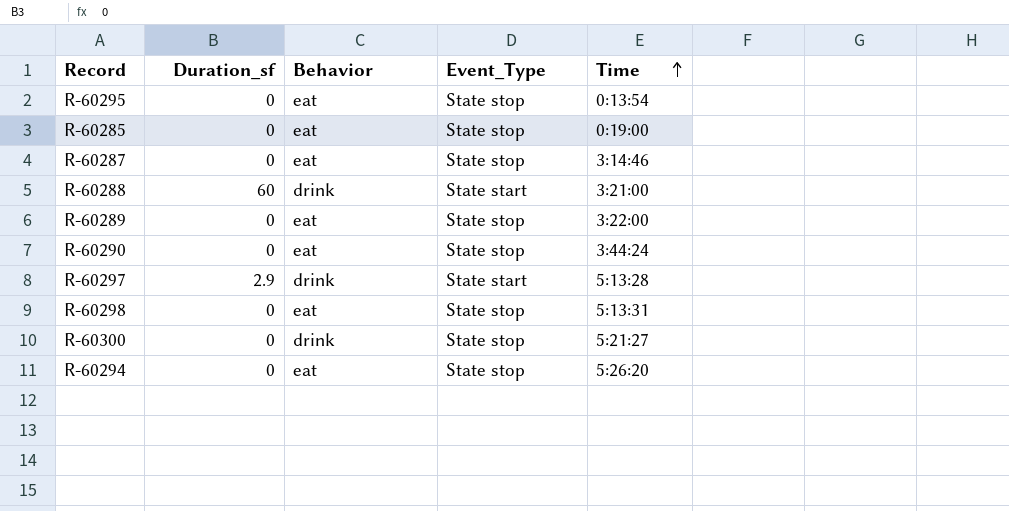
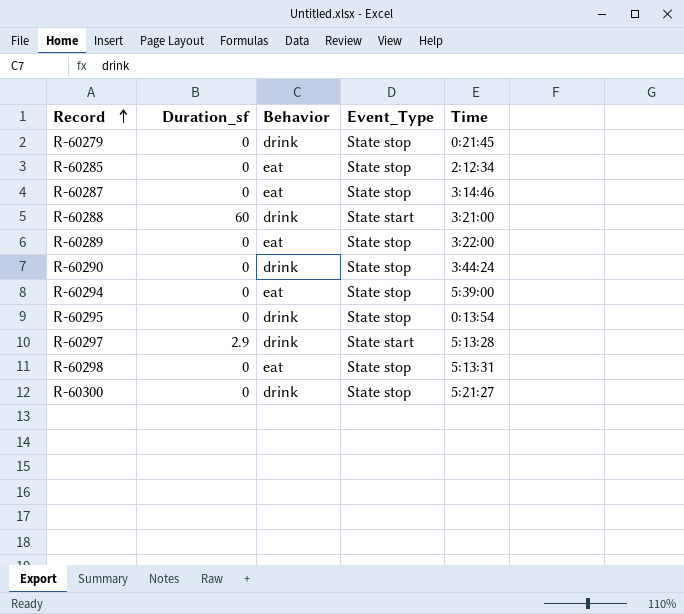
row order: Time ascending -> Record ascending
row R-60279: none -> 0 | drink | State stop | 0:21:45
R-60285 | Time: 0:19:00 -> 2:12:34
R-60290 | Behavior: eat -> drink
R-60294 | Time: 5:26:20 -> 5:39:00
R-60295 | Behavior: eat -> drink

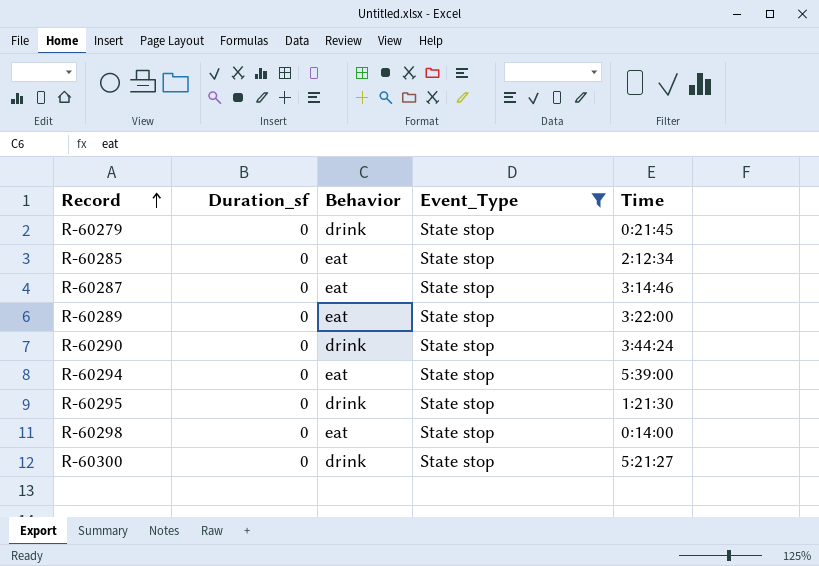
filter: none -> Event_Type = State stop
R-60295 | Time: 0:13:54 -> 1:21:30
R-60298 | Time: 5:13:31 -> 0:14:00

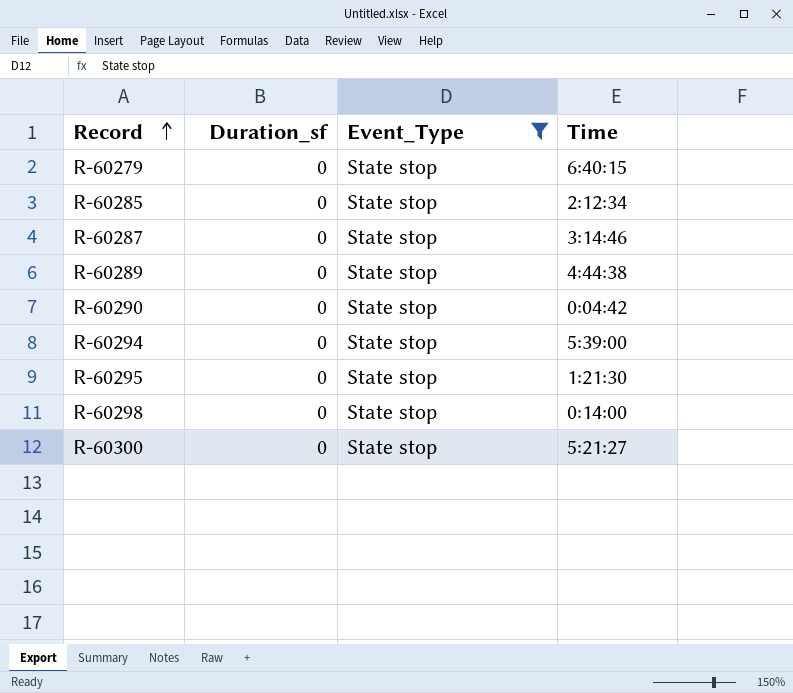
column Behavior | position: 3 -> none
R-60279 | Time: 0:21:45 -> 6:40:15
R-60289 | Time: 3:22:00 -> 4:44:38
R-60290 | Time: 3:44:24 -> 0:04:42

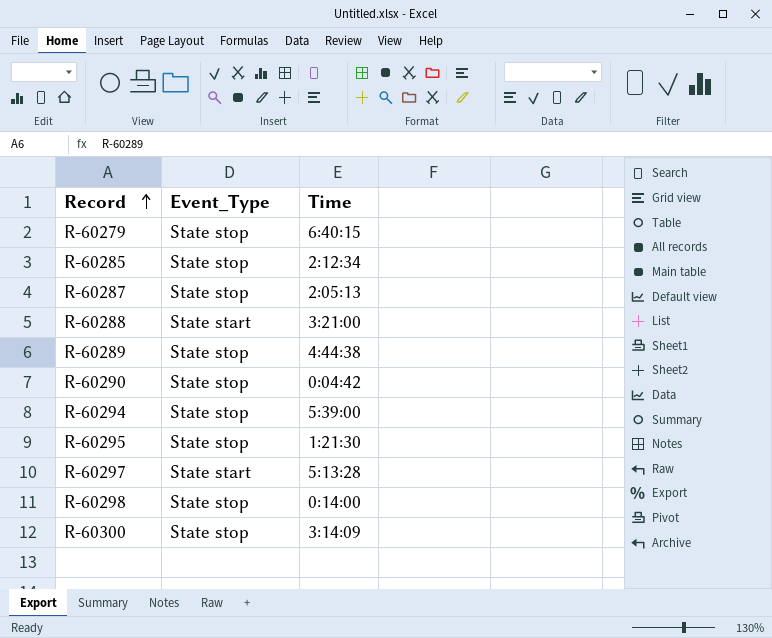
filter: Event_Type = State stop -> none
column Duration_sf | position: 2 -> none
R-60287 | Time: 3:14:46 -> 2:05:13
R-60300 | Time: 5:21:27 -> 3:14:09

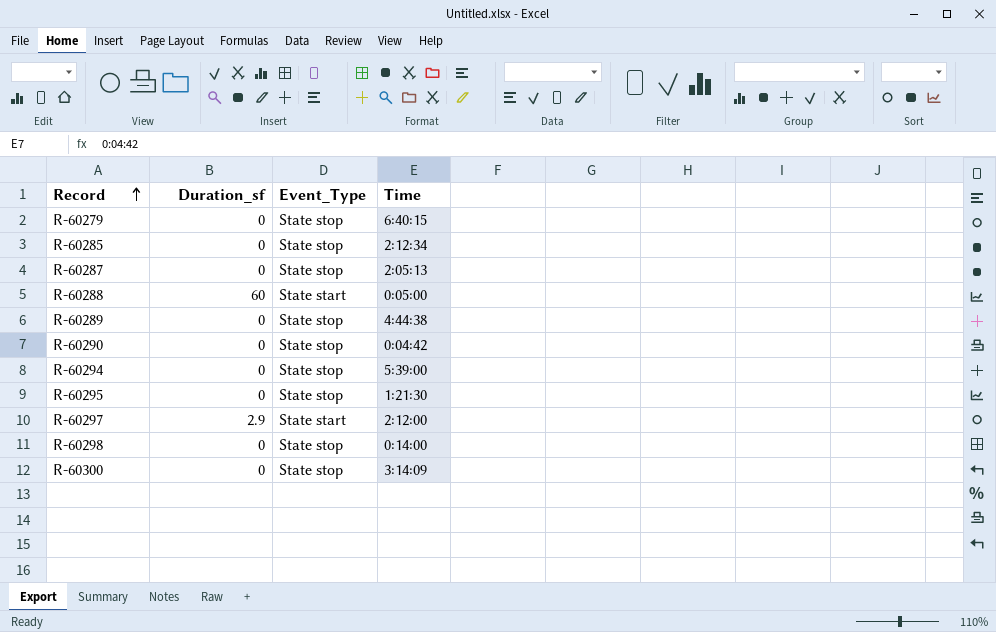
column Duration_sf | position: none -> 2
R-60288 | Time: 3:21:00 -> 0:05:00
R-60297 | Time: 5:13:28 -> 2:12:00

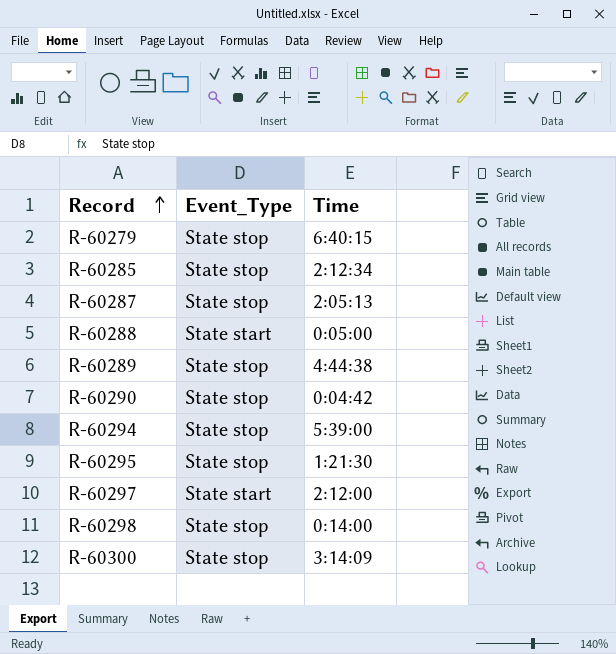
column Duration_sf | position: 2 -> none

